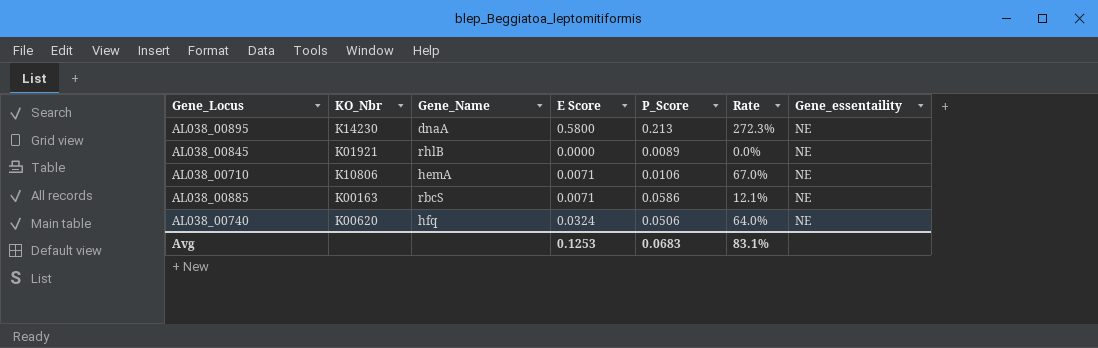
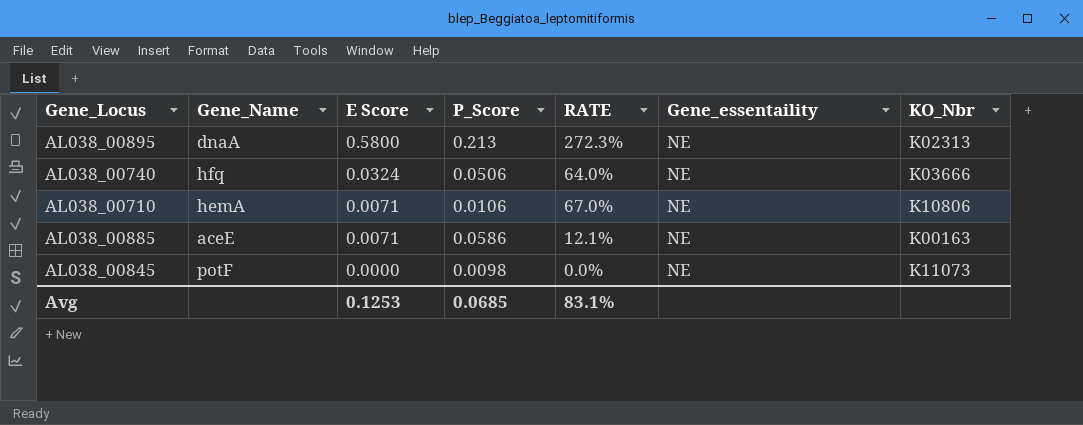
row order: none -> E Score descending
column name: Rate -> RATE
column KO_Nbr | position: 2 -> 7
AL038_00895 | KO_Nbr: K14230 -> K02313
AL038_00740 | KO_Nbr: K00620 -> K03666
AL038_00885 | Gene_Name: rbcS -> aceE
AL038_00845 | Gene_Name: rhlB -> potF
AL038_00845 | P_Score: 0.0089 -> 0.0098
AL038_00845 | KO_Nbr: K01921 -> K11073
Avg | P_Score: 0.0683 -> 0.0685

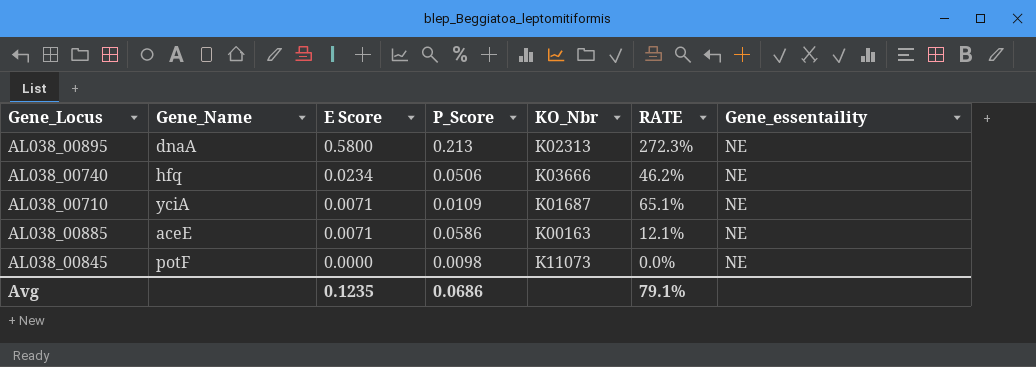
column KO_Nbr | position: 7 -> 5
AL038_00740 | E Score: 0.0324 -> 0.0234
AL038_00740 | RATE: 64.0% -> 46.2%
AL038_00710 | Gene_Name: hemA -> yciA
AL038_00710 | P_Score: 0.0106 -> 0.0109
AL038_00710 | KO_Nbr: K10806 -> K01687
AL038_00710 | RATE: 67.0% -> 65.1%
Avg | E Score: 0.1253 -> 0.1235
Avg | P_Score: 0.0685 -> 0.0686
Avg | RATE: 83.1% -> 79.1%

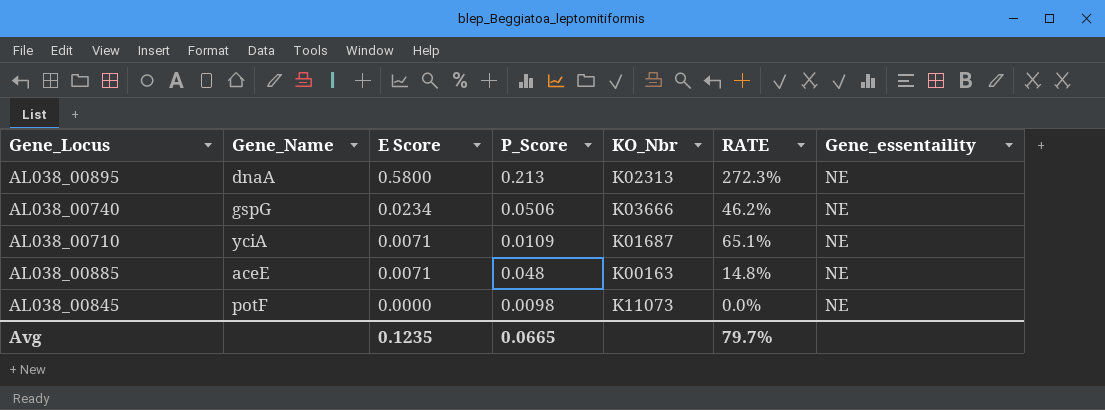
AL038_00740 | Gene_Name: hfq -> gspG
AL038_00885 | P_Score: 0.0586 -> 0.048
AL038_00885 | RATE: 12.1% -> 14.8%
Avg | P_Score: 0.0686 -> 0.0665
Avg | RATE: 79.1% -> 79.7%

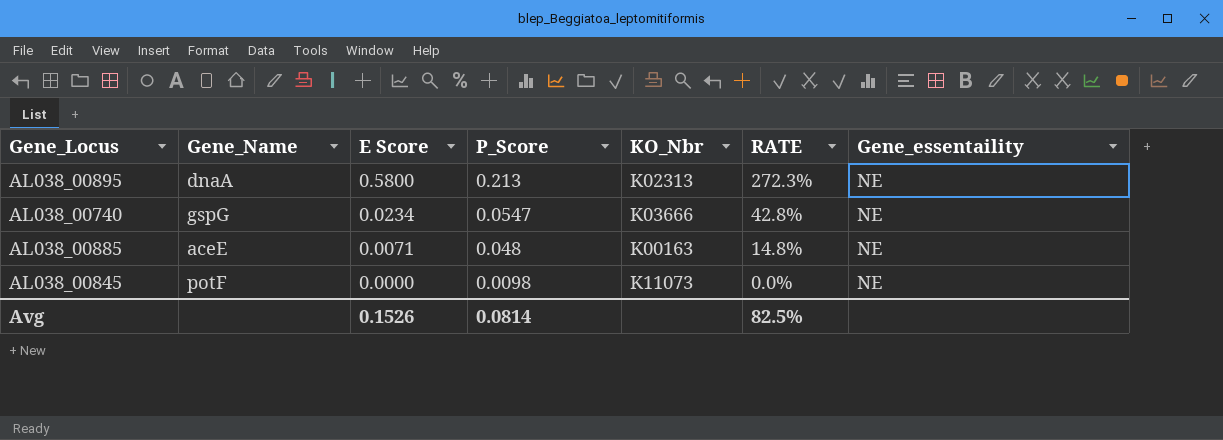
row AL038_00710: yciA | 0.0071 | 0.0109 | K01687 | 65.1% | NE -> none
AL038_00740 | P_Score: 0.0506 -> 0.0547
AL038_00740 | RATE: 46.2% -> 42.8%
Avg | E Score: 0.1235 -> 0.1526
Avg | P_Score: 0.0665 -> 0.0814
Avg | RATE: 79.7% -> 82.5%

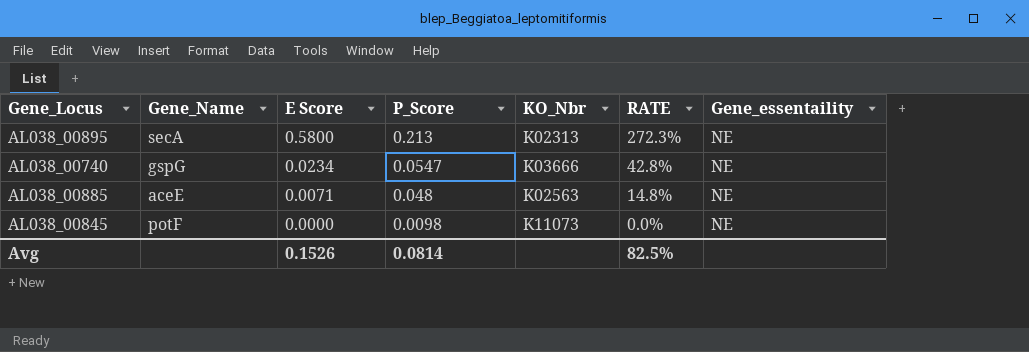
AL038_00895 | Gene_Name: dnaA -> secA
AL038_00885 | KO_Nbr: K00163 -> K02563

